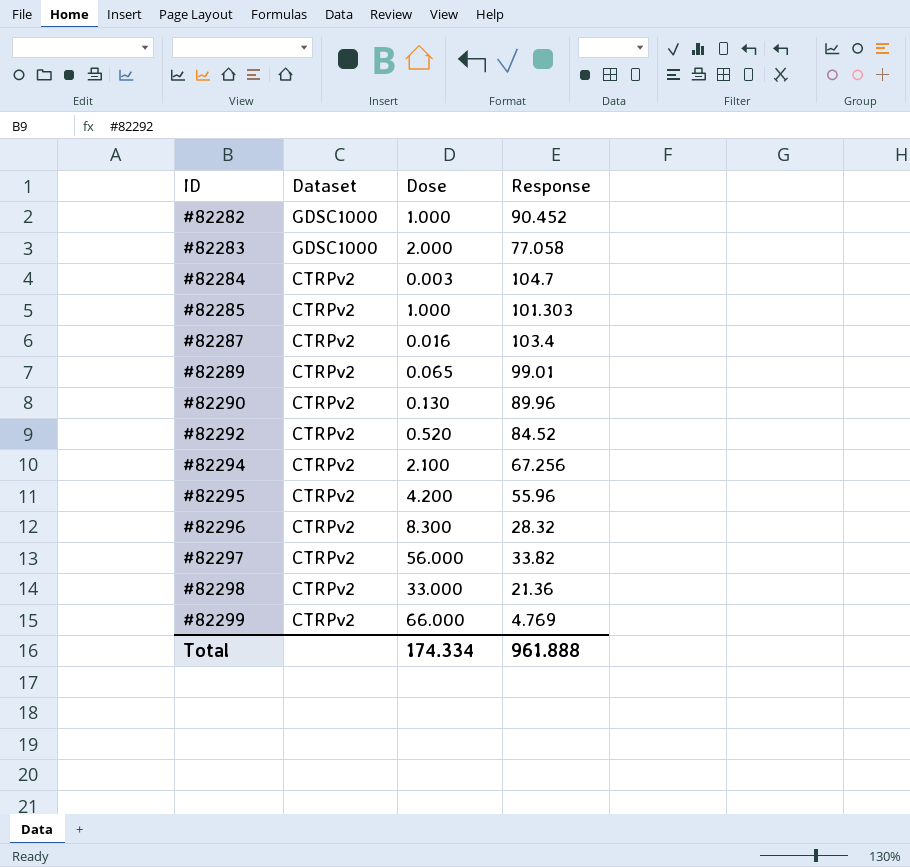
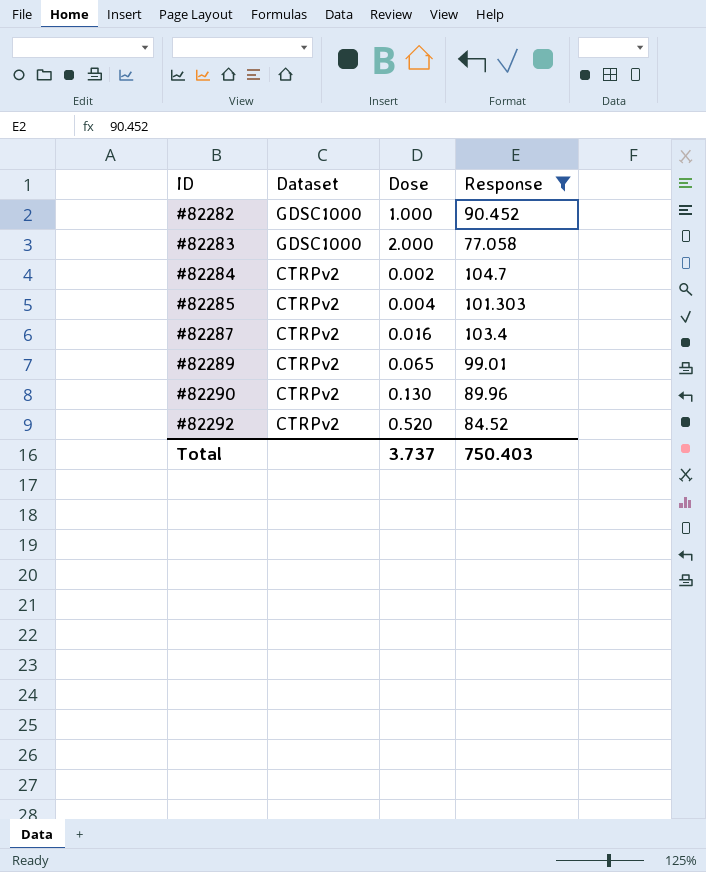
filter: none -> Response >= 77.058
#82284 | Dose: 0.003 -> 0.002
#82285 | Dose: 1.000 -> 0.004
Total | Dose: 174.334 -> 3.737
Total | Response: 961.888 -> 750.403

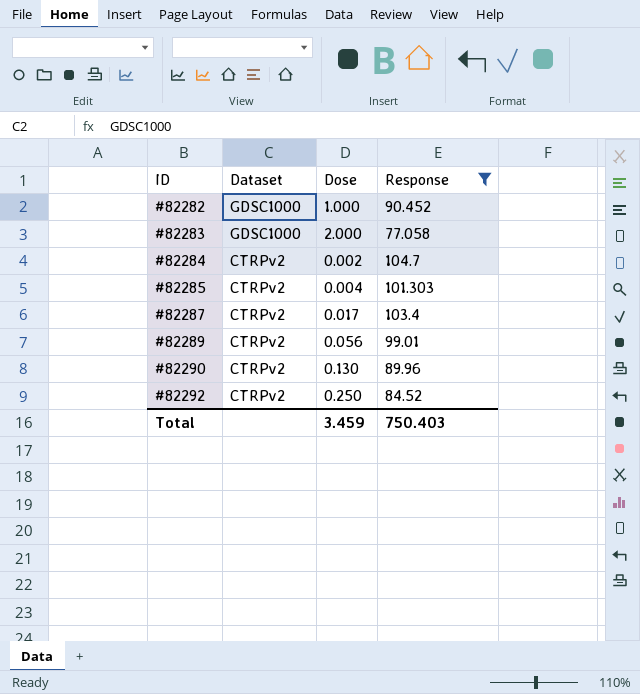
#82287 | Dose: 0.016 -> 0.017
#82289 | Dose: 0.065 -> 0.056
#82292 | Dose: 0.520 -> 0.250
Total | Dose: 3.737 -> 3.459

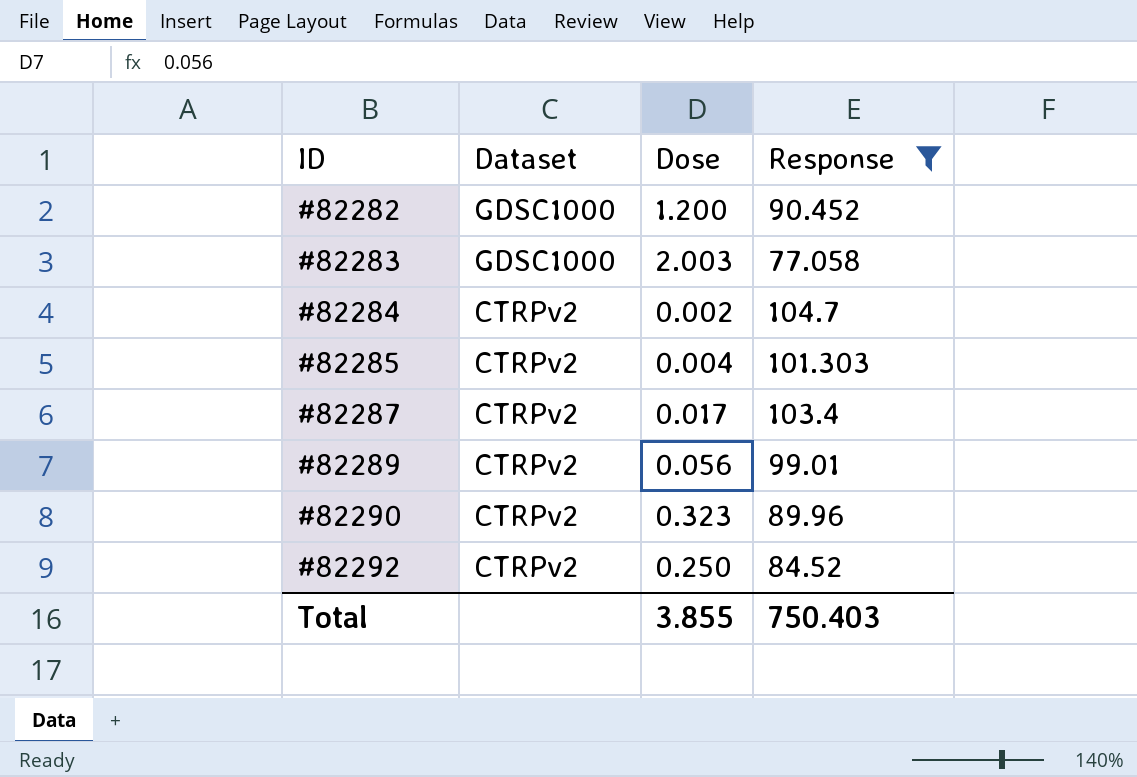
#82282 | Dose: 1.000 -> 1.200
#82283 | Dose: 2.000 -> 2.003
#82290 | Dose: 0.130 -> 0.323
Total | Dose: 3.459 -> 3.855

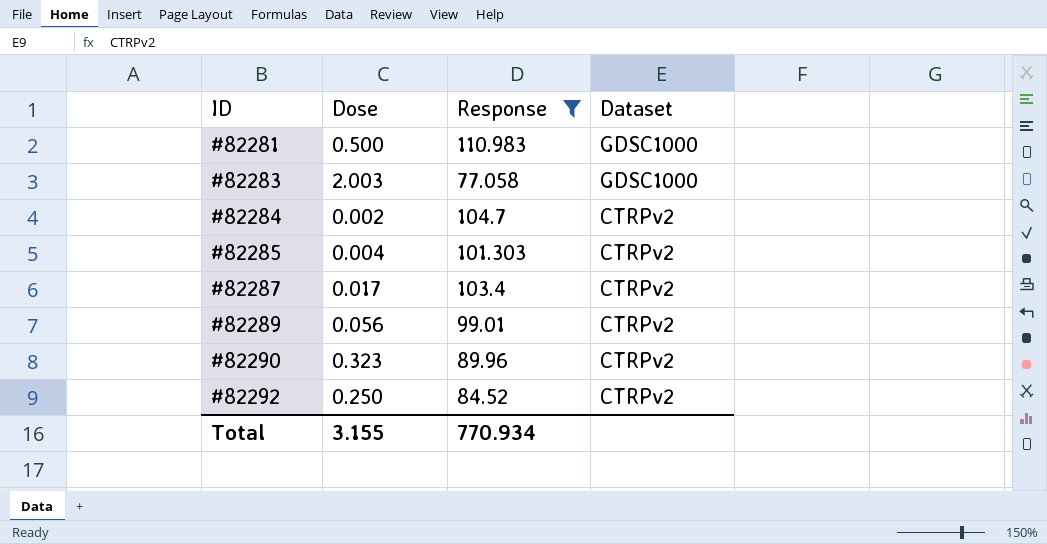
column Dataset | position: 2 -> 4
row #82282: GDSC1000 | 1.200 | 90.452 -> none
row #82281: none -> 0.500 | 110.983 | GDSC1000
Total | Dose: 3.855 -> 3.155
Total | Response: 750.403 -> 770.934

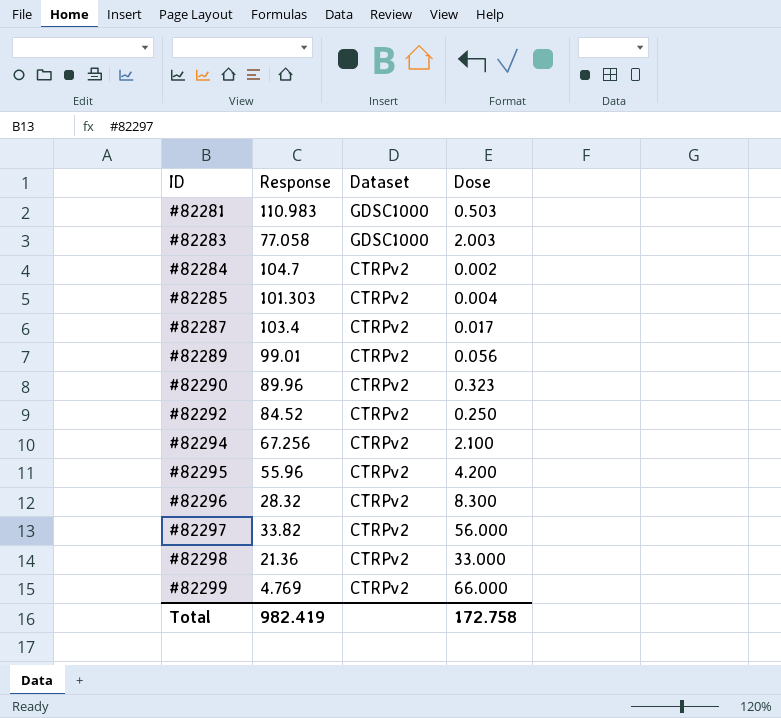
filter: Response >= 77.058 -> none
column Dose | position: 2 -> 4
#82281 | Dose: 0.500 -> 0.503
Total | Response: 770.934 -> 982.419
Total | Dose: 3.155 -> 172.758

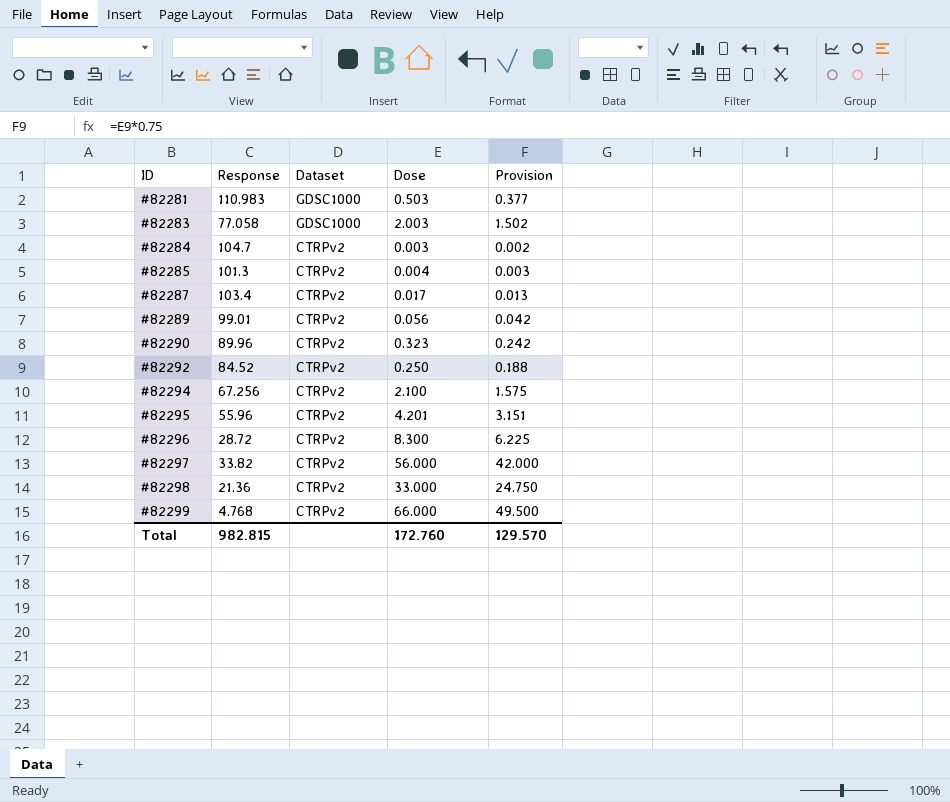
column Provision | formula: none -> [Dose] * 0.75
#82284 | Dose: 0.002 -> 0.003
#82285 | Response: 101.303 -> 101.3
#82295 | Dose: 4.200 -> 4.201
#82296 | Response: 28.32 -> 28.72
#82299 | Response: 4.769 -> 4.768
Total | Response: 982.419 -> 982.815
Total | Dose: 172.758 -> 172.760

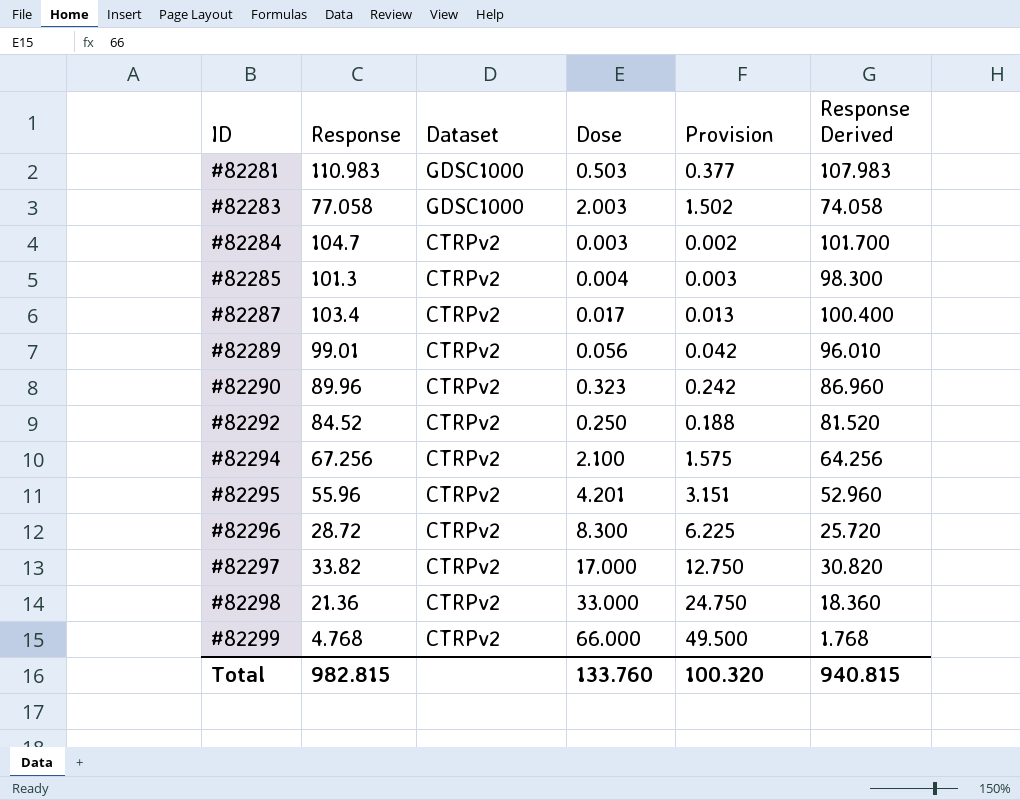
column Response Derived | formula: none -> [Response] - 3
#82297 | Dose: 56.000 -> 17.000
#82297 | Provision: 42.000 -> 12.750
Total | Dose: 172.760 -> 133.760
Total | Provision: 129.570 -> 100.320

